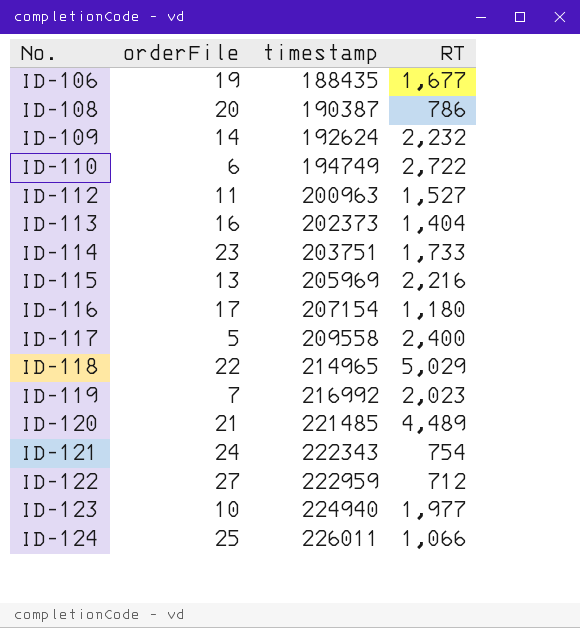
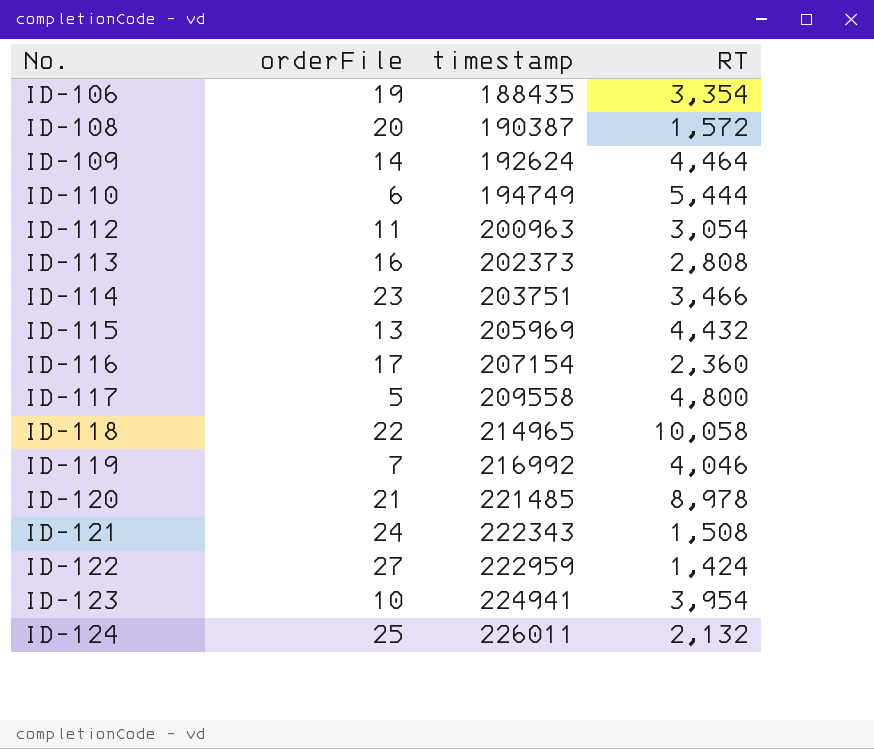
ID-106 | RT: 1,677 -> 3,354
ID-108 | RT: 786 -> 1,572
ID-109 | RT: 2,232 -> 4,464
ID-110 | RT: 2,722 -> 5,444
ID-112 | RT: 1,527 -> 3,054
ID-113 | RT: 1,404 -> 2,808
ID-114 | RT: 1,733 -> 3,466
ID-115 | RT: 2,216 -> 4,432
ID-116 | RT: 1,180 -> 2,360
ID-117 | RT: 2,400 -> 4,800
ID-118 | RT: 5,029 -> 10,058
ID-119 | RT: 2,023 -> 4,046
ID-120 | RT: 4,489 -> 8,978
ID-121 | RT: 754 -> 1,508
ID-122 | RT: 712 -> 1,424
ID-123 | timestamp: 224940 -> 224941
ID-123 | RT: 1,977 -> 3,954
ID-124 | RT: 1,066 -> 2,132

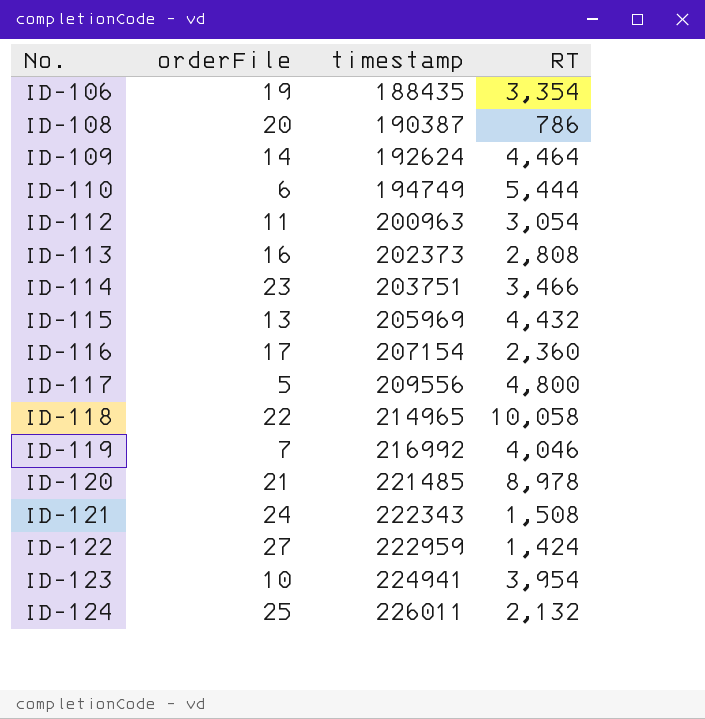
ID-108 | RT: 1,572 -> 786
ID-117 | timestamp: 209558 -> 209556

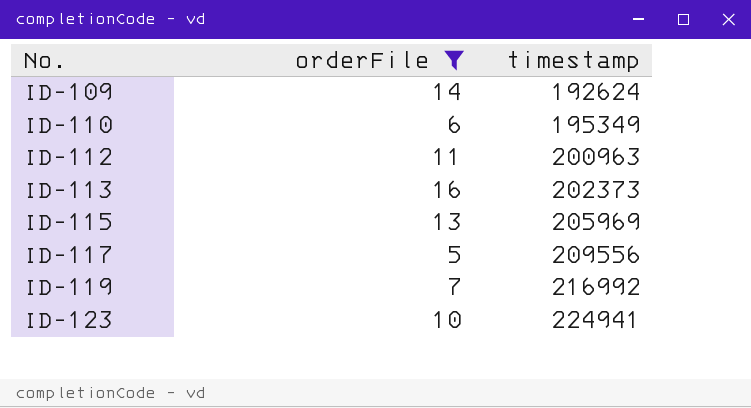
filter: none -> orderFile <= 16
column RT | position: 4 -> none
ID-110 | timestamp: 194749 -> 195349

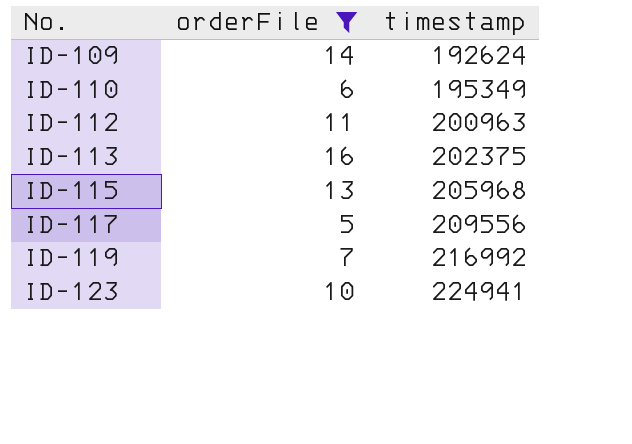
ID-113 | timestamp: 202373 -> 202375
ID-115 | timestamp: 205969 -> 205968

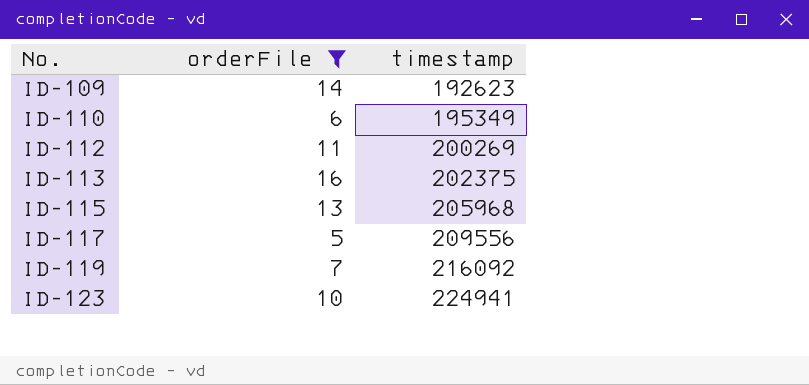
ID-109 | timestamp: 192624 -> 192623
ID-112 | timestamp: 200963 -> 200269
ID-119 | timestamp: 216992 -> 216092

